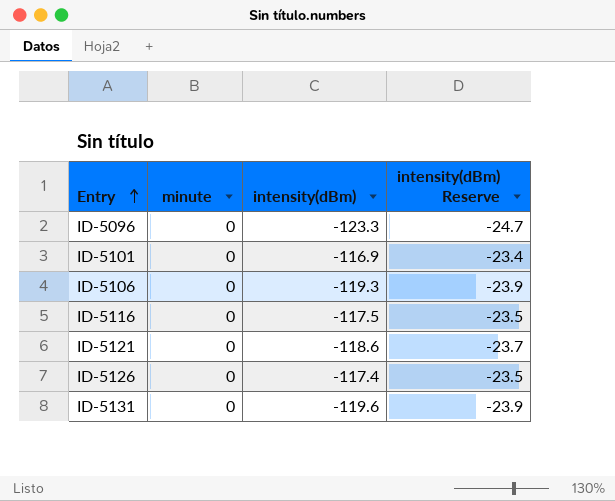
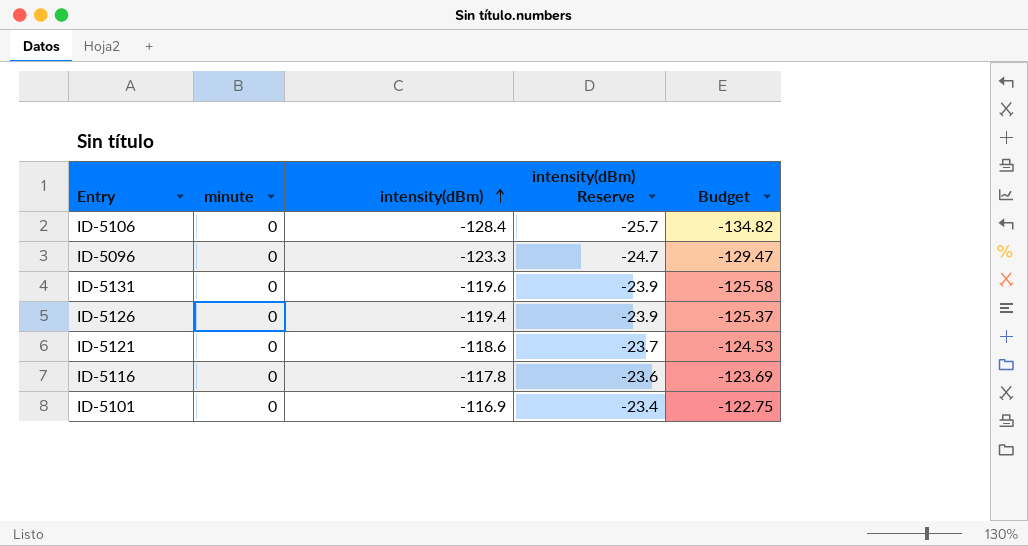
row order: Entry ascending -> intensity(dBm) ascending
column Budget | formula: none -> [intensity(dBm)] * 1.05
ID-5106 | intensity(dBm): -119.3 -> -128.4
ID-5106 | intensity(dBm) Reserve: -23.9 -> -25.7
ID-5126 | intensity(dBm): -117.4 -> -119.4
ID-5126 | intensity(dBm) Reserve: -23.5 -> -23.9
ID-5116 | intensity(dBm): -117.5 -> -117.8
ID-5116 | intensity(dBm) Reserve: -23.5 -> -23.6

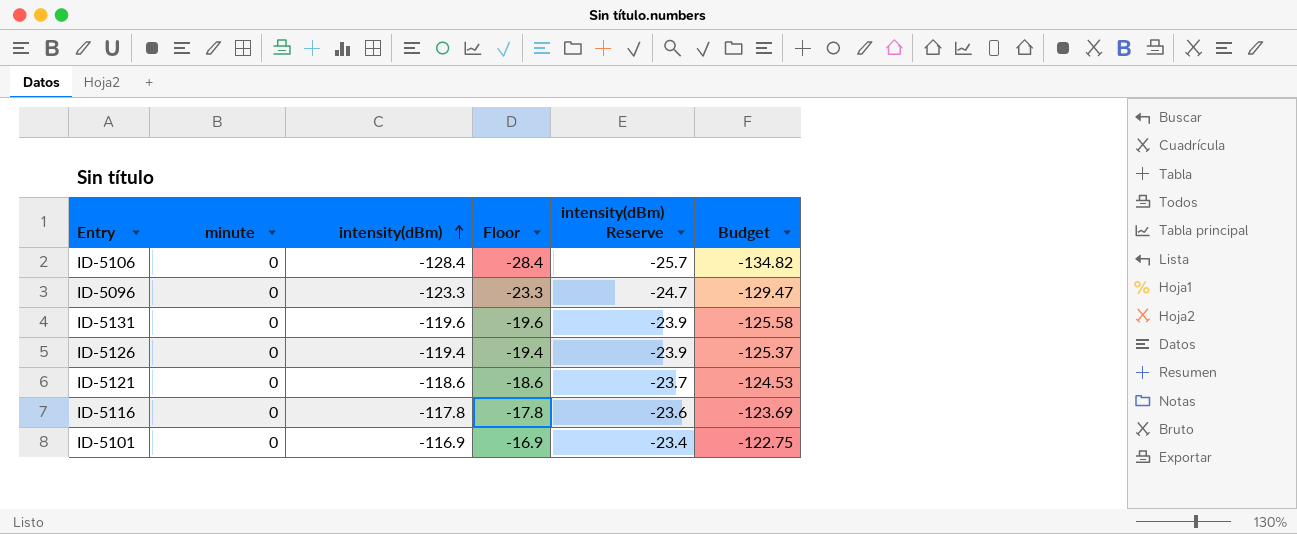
column Floor | formula: none -> [intensity(dBm)] + 100

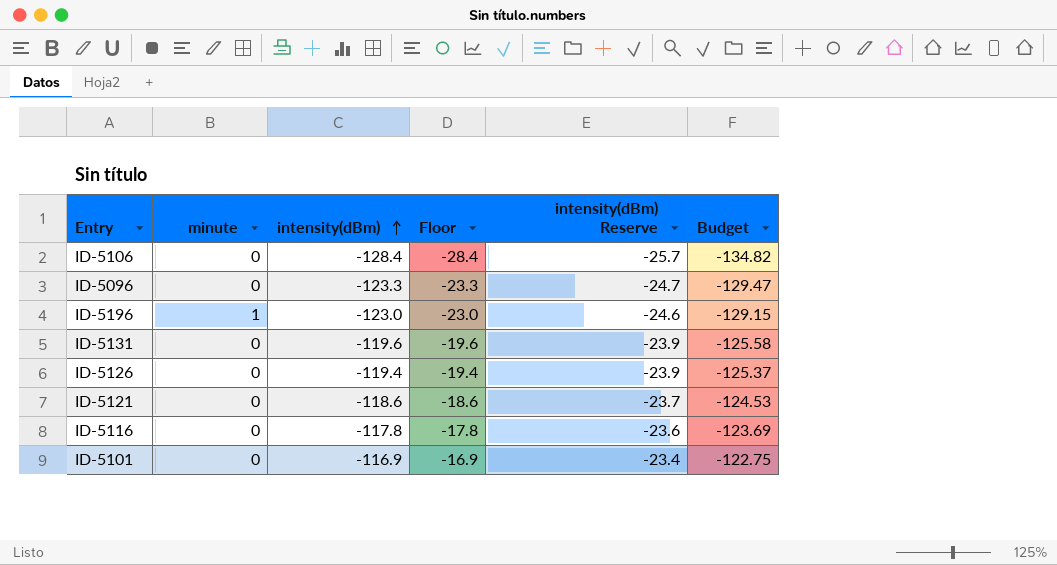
row ID-5196: none -> 1 | -123.0 | -23.0 | -24.6 | -129.15

